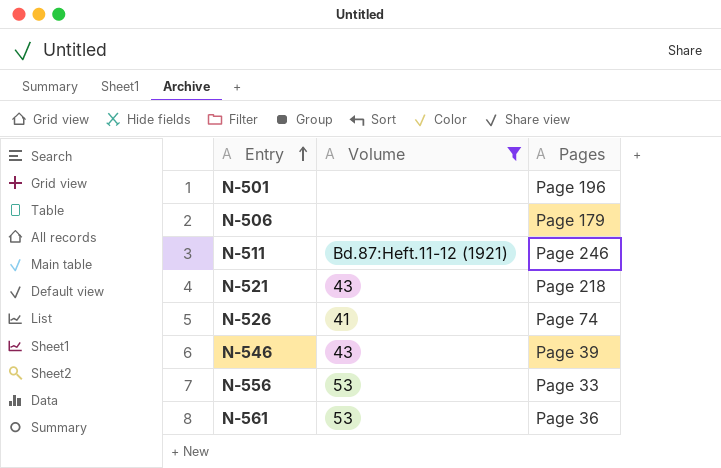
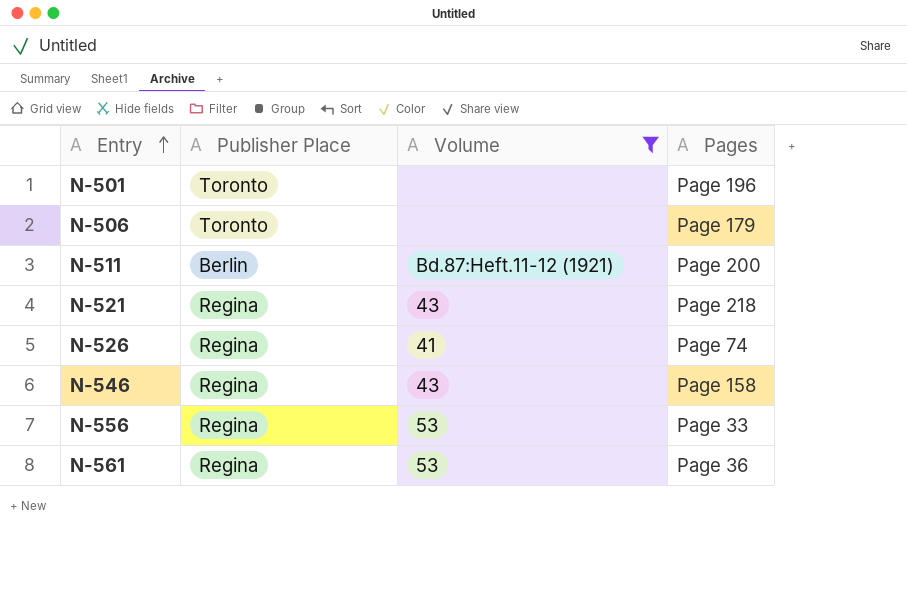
column Publisher Place | position: none -> 2
N-511 | Pages: Page 246 -> Page 200
N-546 | Pages: Page 39 -> Page 158

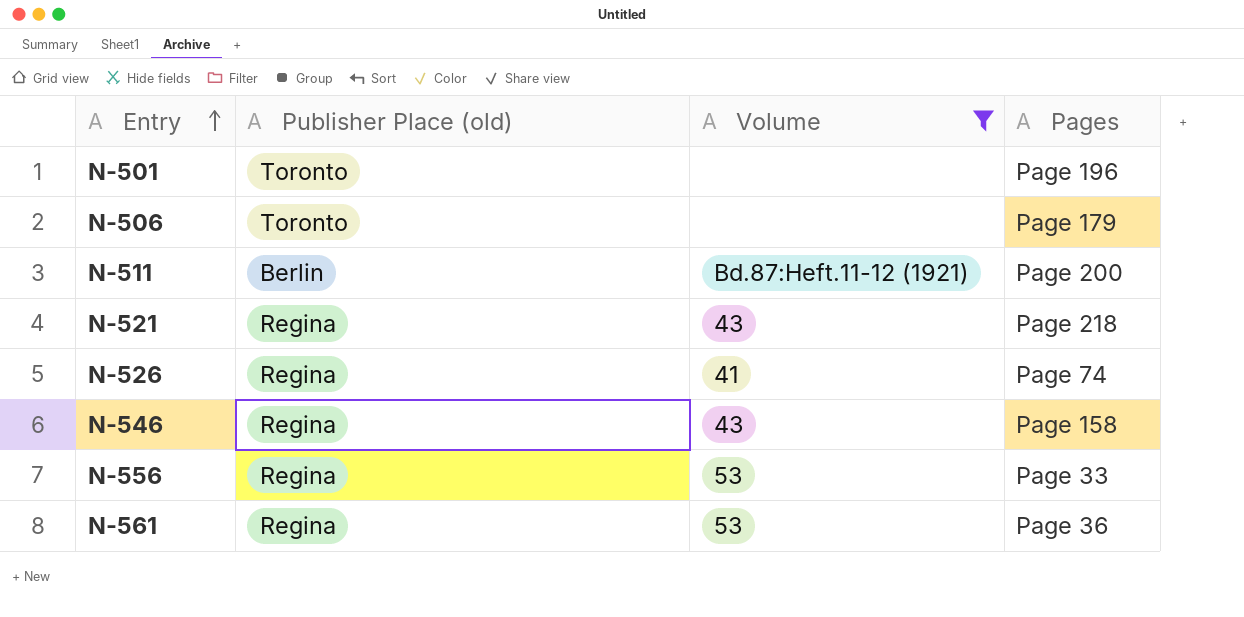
column name: Publisher Place -> Publisher Place (old)

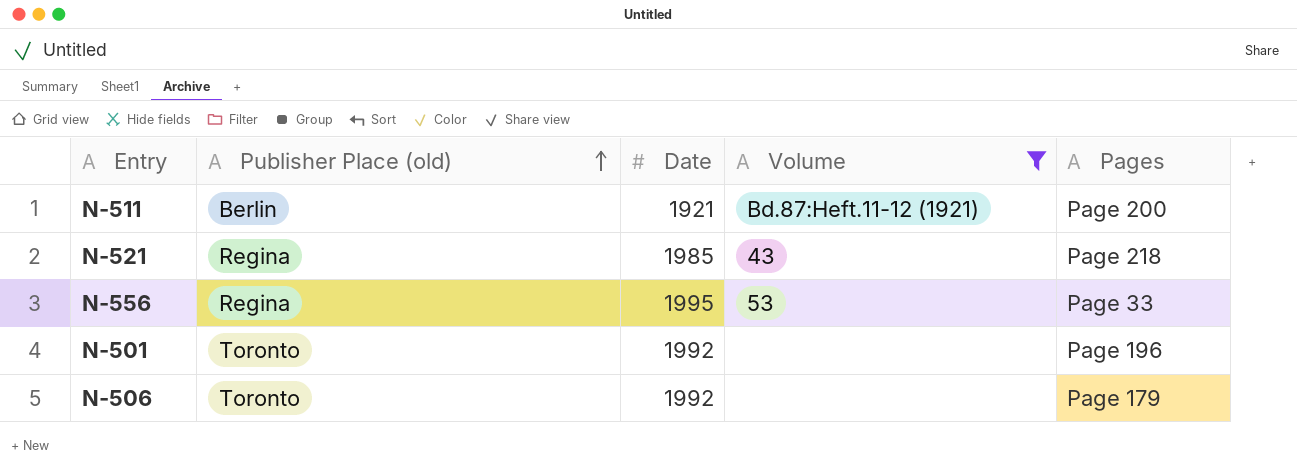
row order: Entry ascending -> Publisher Place (old) ascending
column Date | position: none -> 3
row N-526: Regina | 41 | Page 74 -> none
row N-546: Regina | 43 | Page 158 -> none
row N-561: Regina | 53 | Page 36 -> none

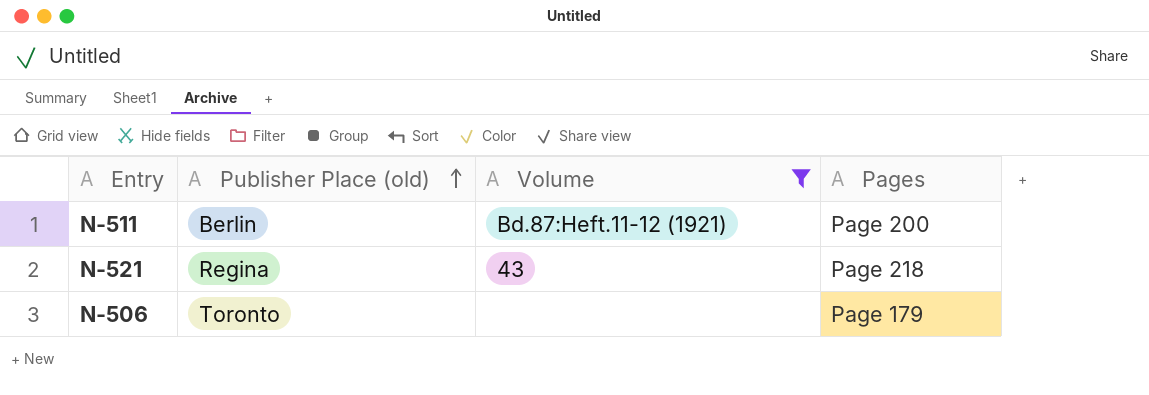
column Date | position: 3 -> none
row N-556: Regina | 1995 | 53 | Page 33 -> none
row N-501: Toronto | 1992 | none | Page 196 -> none

